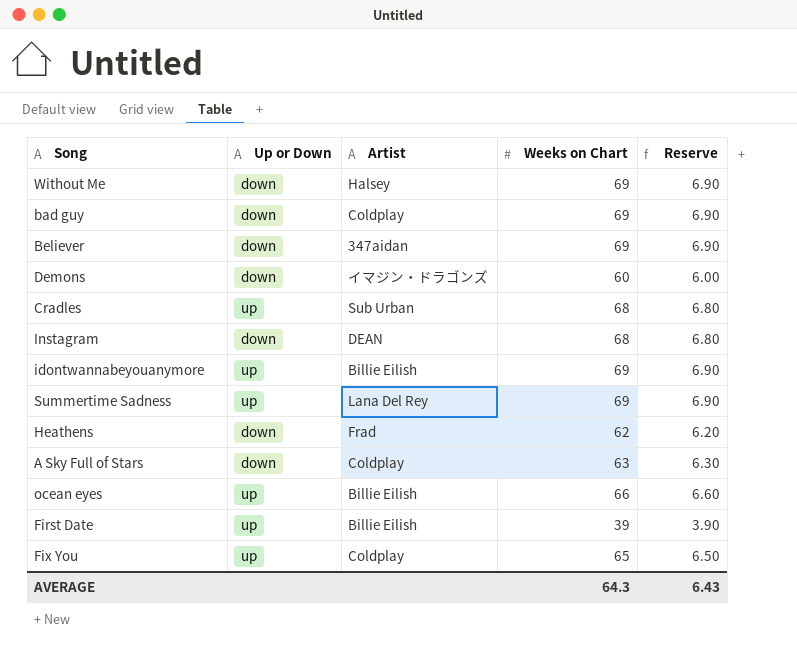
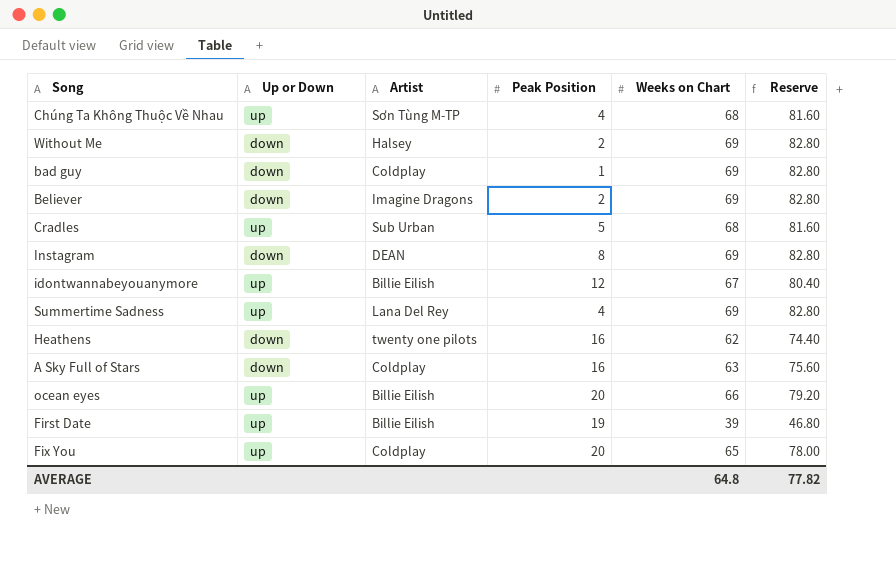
column Peak Position | position: none -> 4
column Reserve | formula: [Weeks on Chart] * 0.1 -> [Weeks on Chart] * 1.2
row Demons: down | イマジン・ドラゴンズ | 60 | 6.00 -> none
row Chúng Ta Không Thuộc Về Nhau: none -> up | Sơn Tùng M-TP | 4 | 68 | 81.60
Believer | Artist: 347aidan -> Imagine Dragons
Instagram | Weeks on Chart: 68 -> 69
idontwannabeyouanymore | Weeks on Chart: 69 -> 67
Heathens | Artist: Frad -> twenty one pilots
AVERAGE | Weeks on Chart: 64.3 -> 64.8
AVERAGE | Reserve: 6.43 -> 77.82

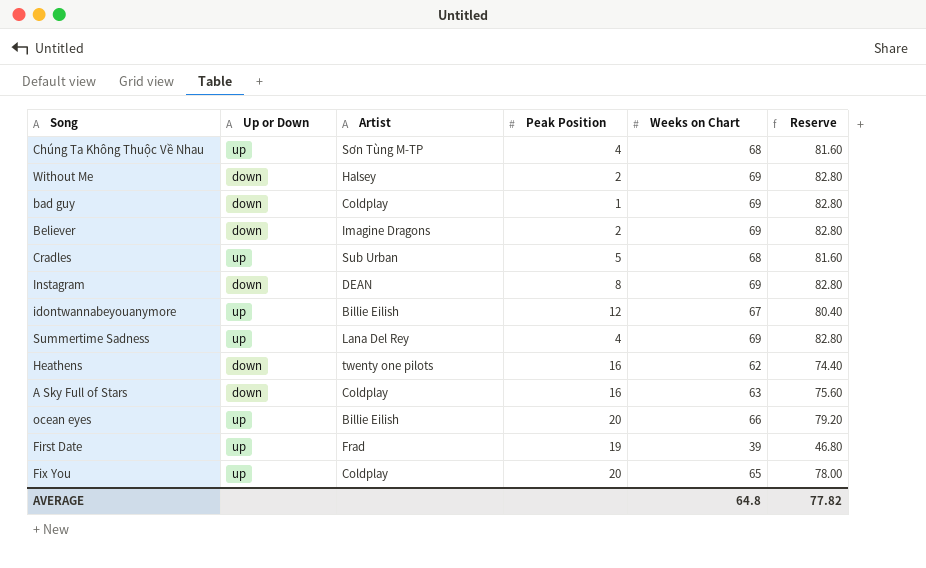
First Date | Artist: Billie Eilish -> Frad

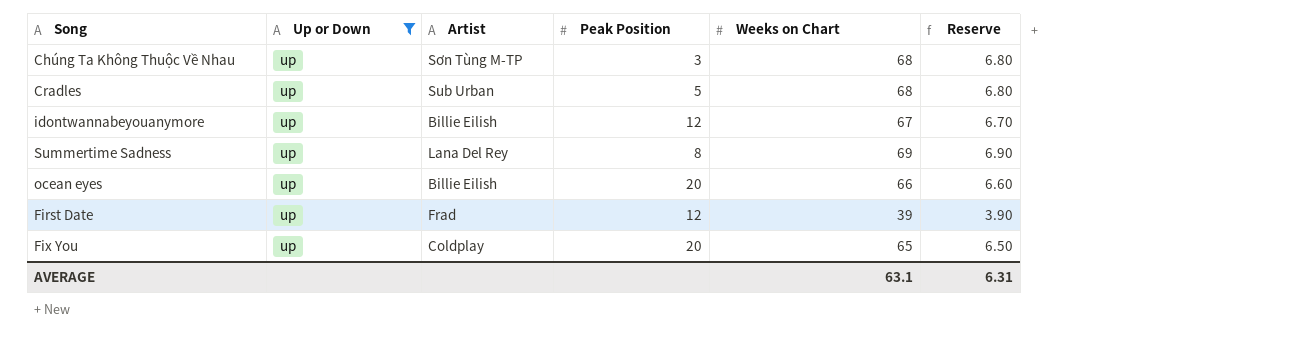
filter: none -> Up or Down = up
column Reserve | formula: [Weeks on Chart] * 1.2 -> [Weeks on Chart] * 0.1
Chúng Ta Không Thuộc Về Nhau | Peak Position: 4 -> 3
Summertime Sadness | Peak Position: 4 -> 8
First Date | Peak Position: 19 -> 12
AVERAGE | Weeks on Chart: 64.8 -> 63.1
AVERAGE | Reserve: 77.82 -> 6.31

